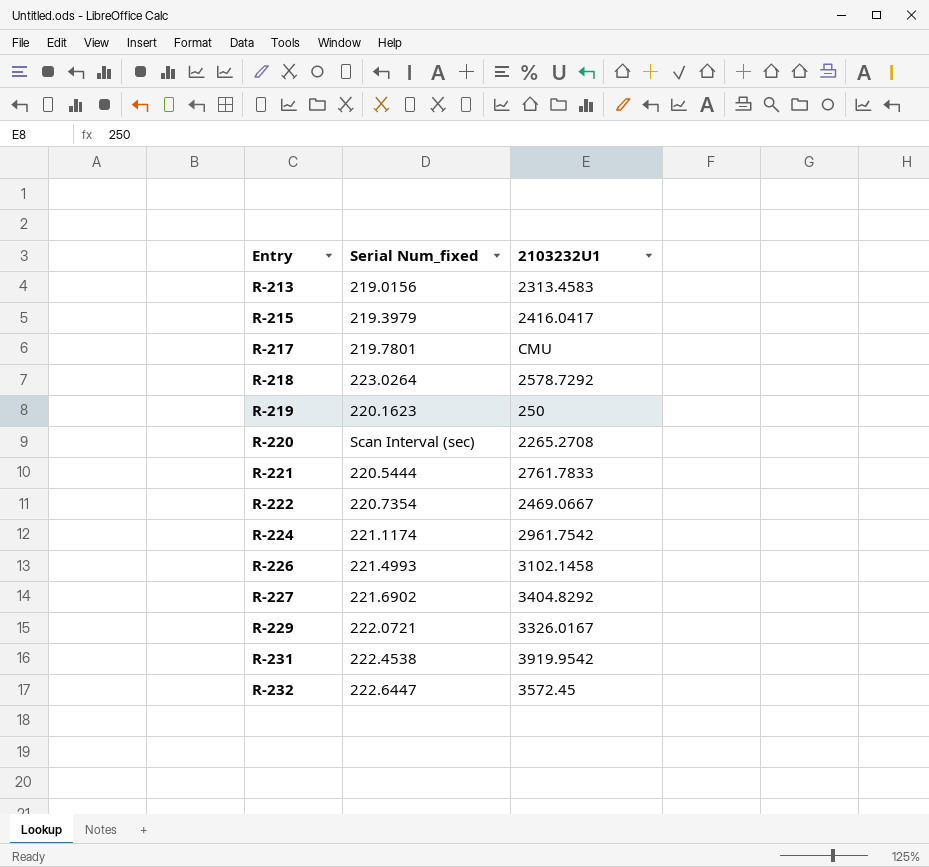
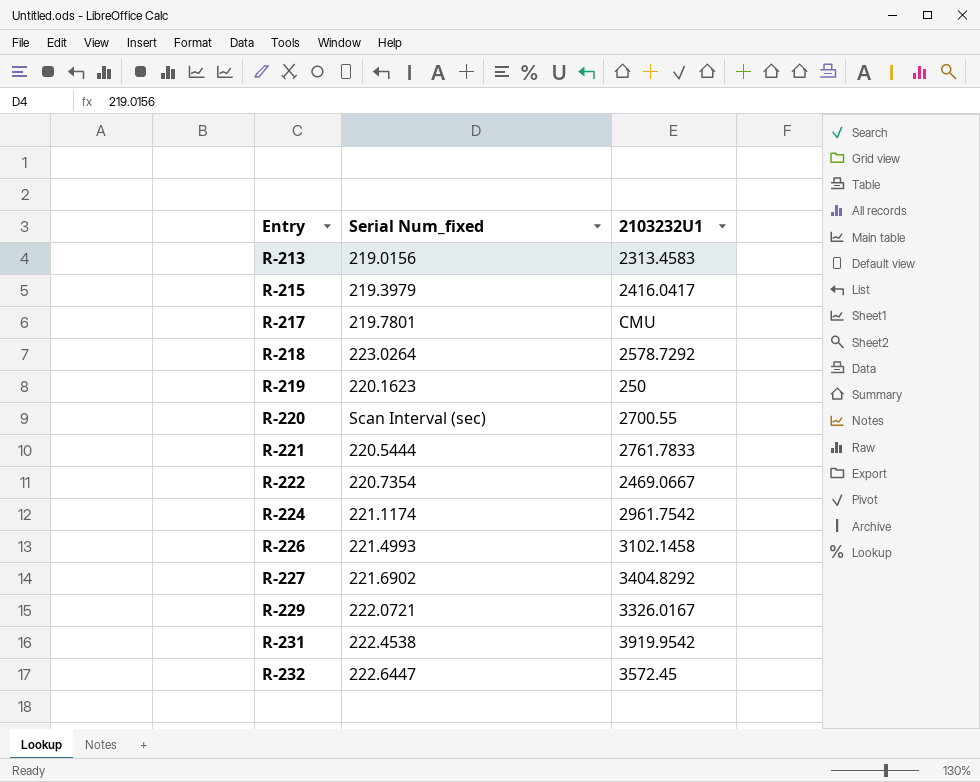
R-220 | 2103232U1: 2265.2708 -> 2700.55

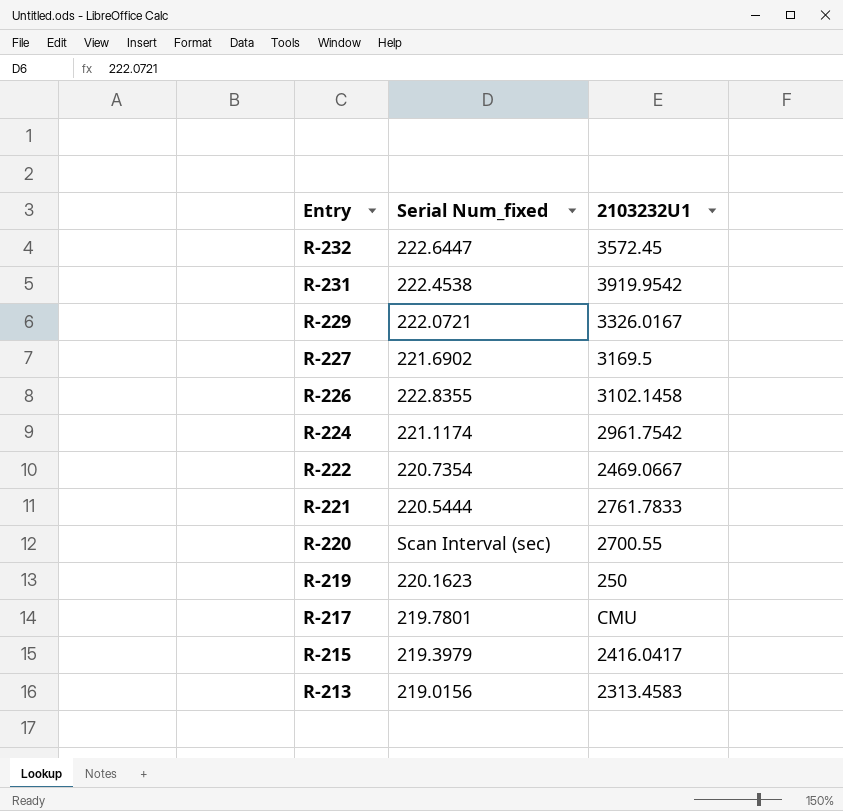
row order: Entry ascending -> Entry descending
row R-218: 223.0264 | 2578.7292 -> none
R-227 | 2103232U1: 3404.8292 -> 3169.5
R-226 | Serial Num_fixed: 221.4993 -> 222.8355

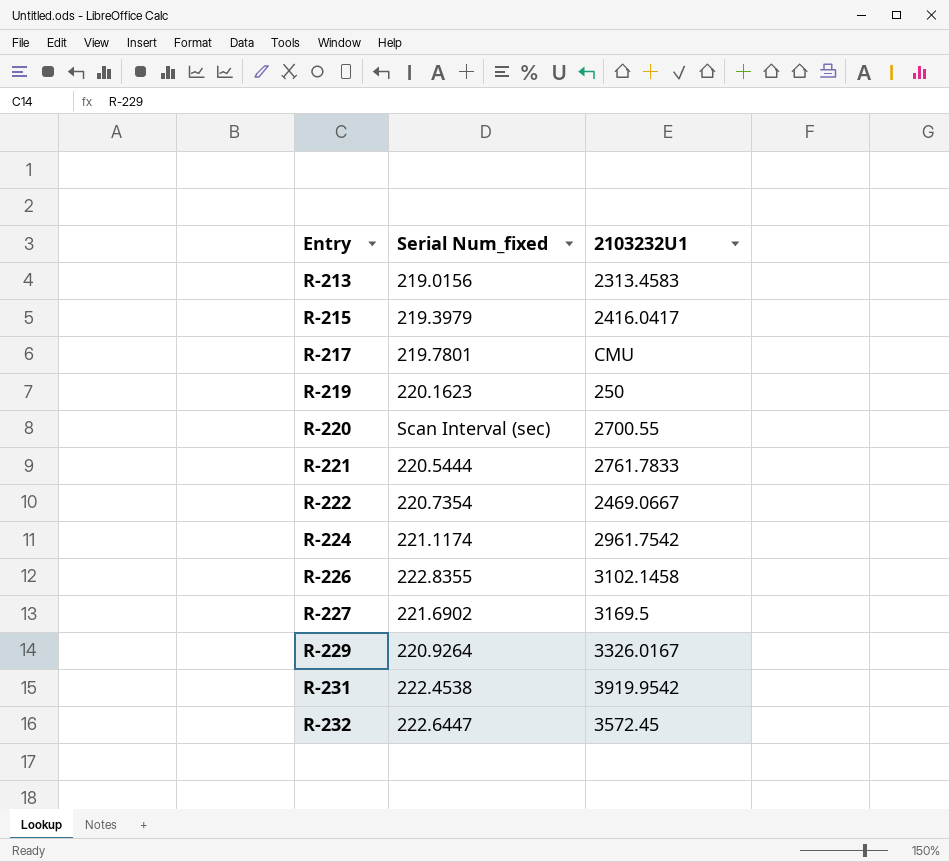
row order: Entry descending -> Entry ascending
R-229 | Serial Num_fixed: 222.0721 -> 220.9264

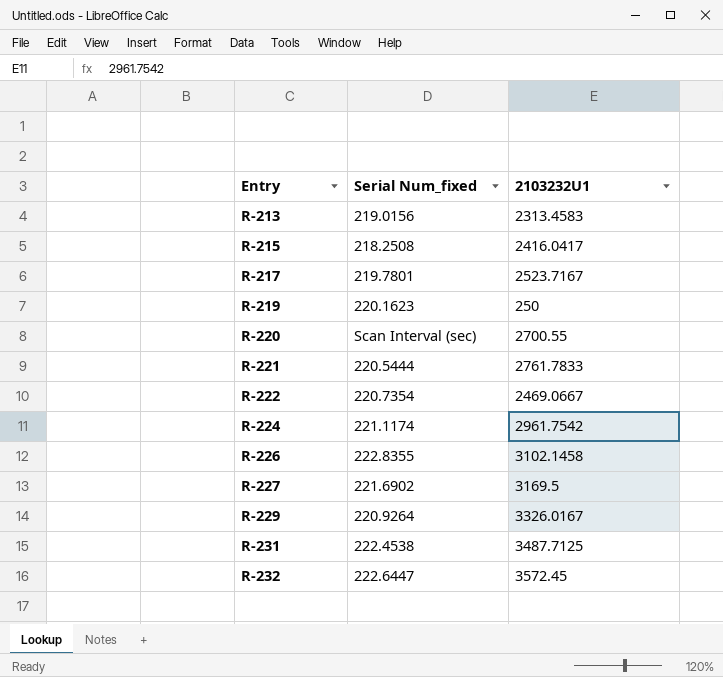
R-215 | Serial Num_fixed: 219.3979 -> 218.2508
R-217 | 2103232U1: CMU -> 2523.7167
R-231 | 2103232U1: 3919.9542 -> 3487.7125

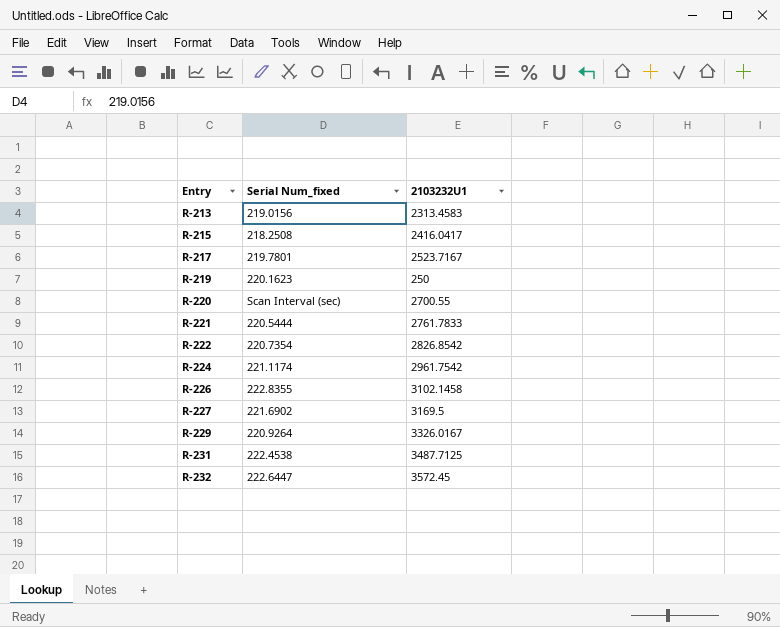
R-222 | 2103232U1: 2469.0667 -> 2826.8542

